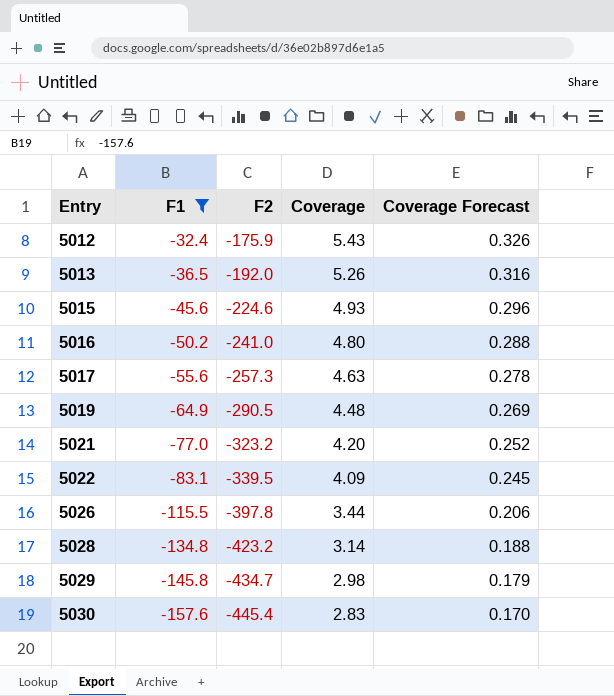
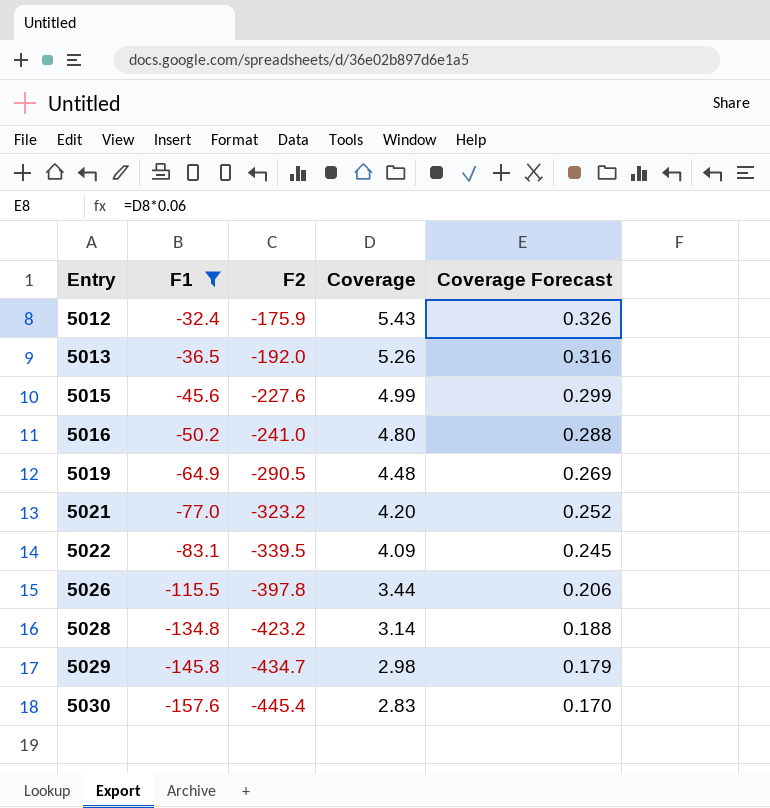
row 5017: -55.6 | -257.3 | 4.63 | 0.278 -> none
5015 | F2: -224.6 -> -227.6
5015 | Coverage: 4.93 -> 4.99
5015 | Coverage Forecast: 0.296 -> 0.299

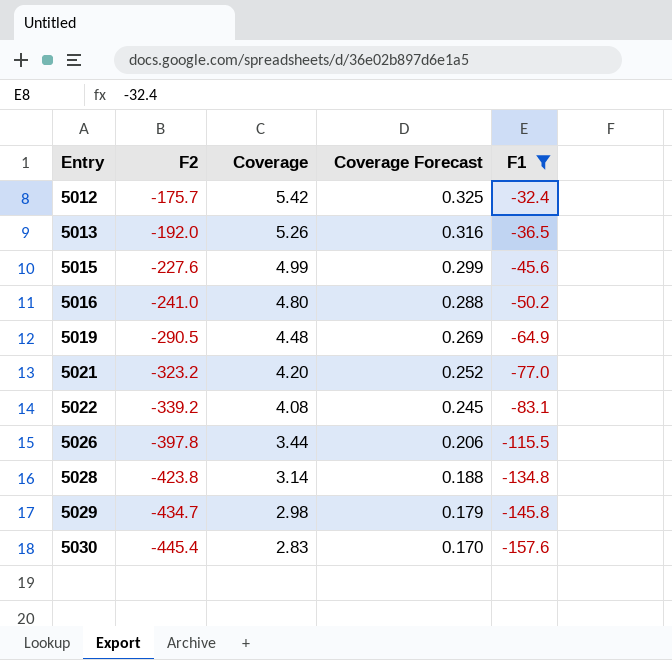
column F1 | position: 2 -> 5
5012 | F2: -175.9 -> -175.7
5012 | Coverage: 5.43 -> 5.42
5012 | Coverage Forecast: 0.326 -> 0.325
5022 | F2: -339.5 -> -339.2
5022 | Coverage: 4.09 -> 4.08
5028 | F2: -423.2 -> -423.8

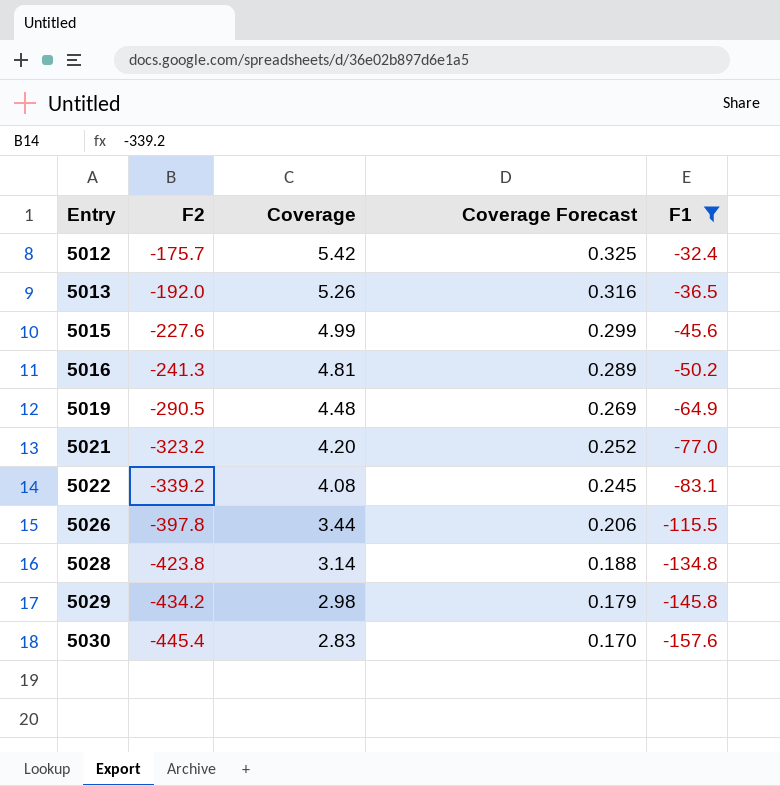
5016 | F2: -241.0 -> -241.3
5016 | Coverage: 4.80 -> 4.81
5016 | Coverage Forecast: 0.288 -> 0.289
5029 | F2: -434.7 -> -434.2

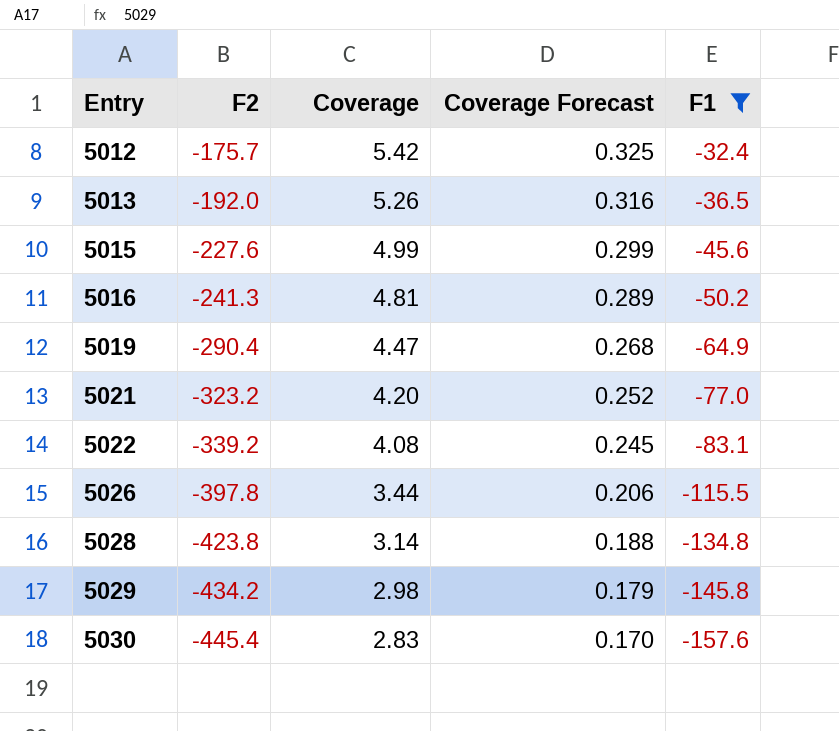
5019 | F2: -290.5 -> -290.4
5019 | Coverage: 4.48 -> 4.47
5019 | Coverage Forecast: 0.269 -> 0.268

